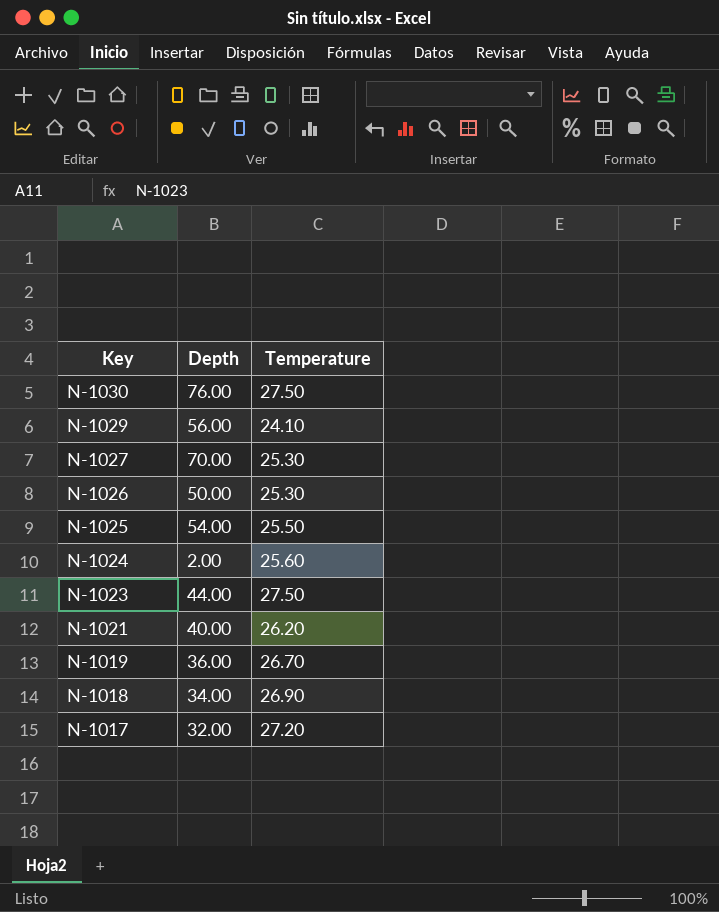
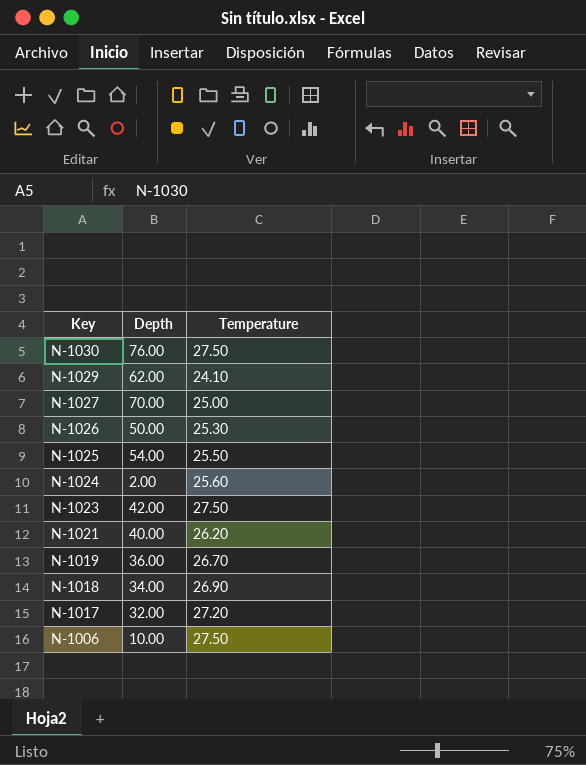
N-1029 | Depth: 56.00 -> 62.00
N-1027 | Temperature: 25.30 -> 25.00
N-1023 | Depth: 44.00 -> 42.00
row N-1006: none -> 10.00 | 27.50

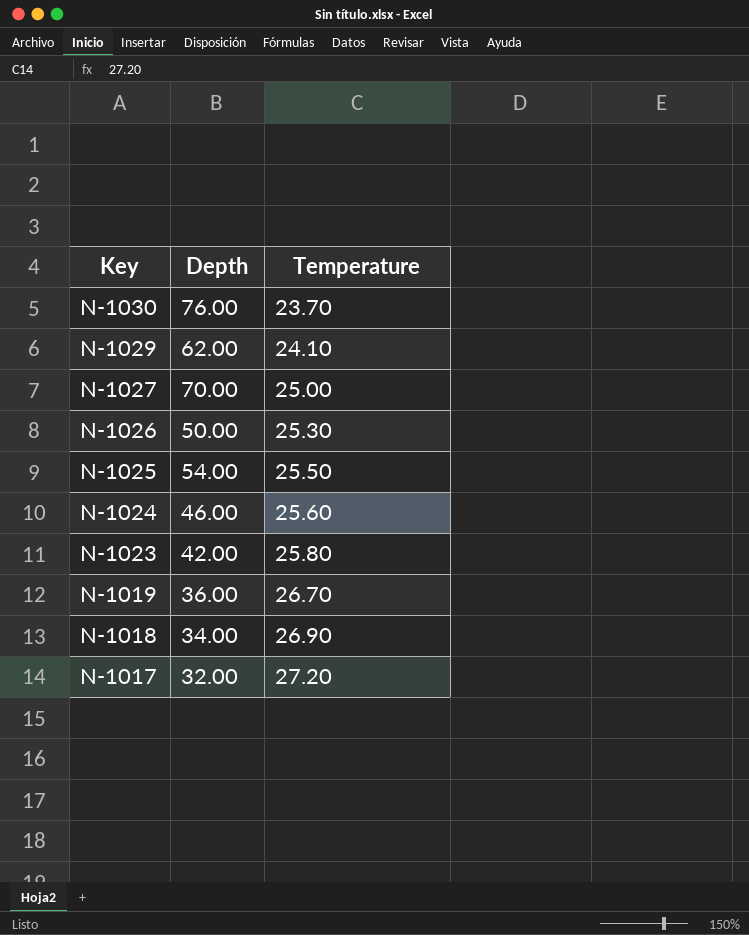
row N-1021: 40.00 | 26.20 -> none
row N-1006: 10.00 | 27.50 -> none
N-1030 | Temperature: 27.50 -> 23.70
N-1024 | Depth: 2.00 -> 46.00
N-1023 | Temperature: 27.50 -> 25.80

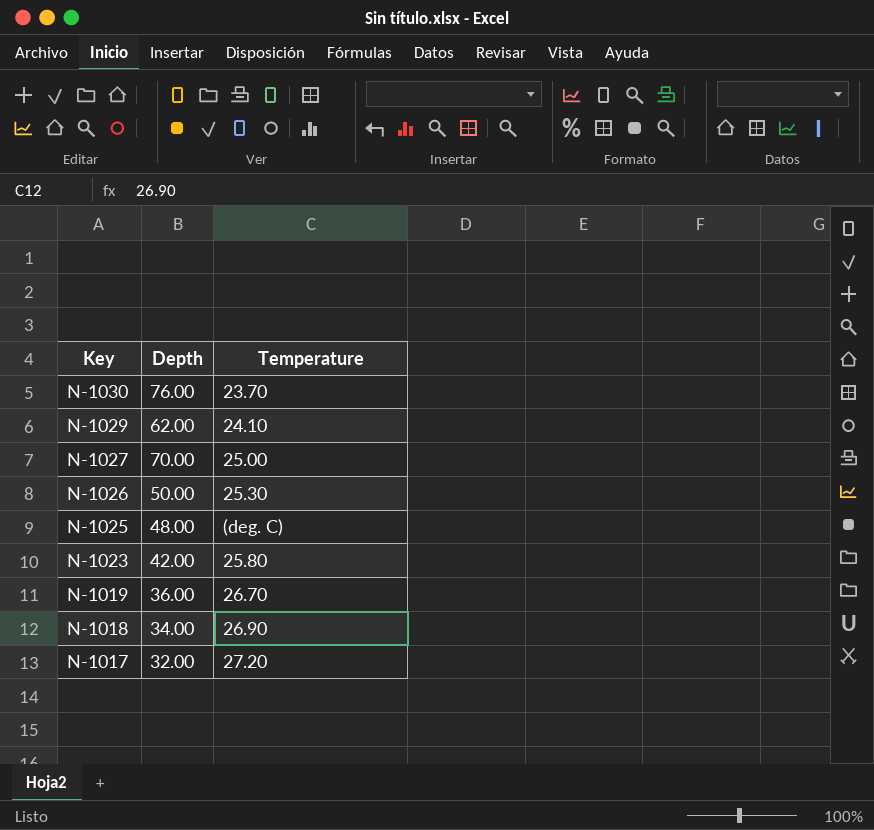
row N-1024: 46.00 | 25.60 -> none
N-1025 | Depth: 54.00 -> 48.00
N-1025 | Temperature: 25.50 -> (deg. C)

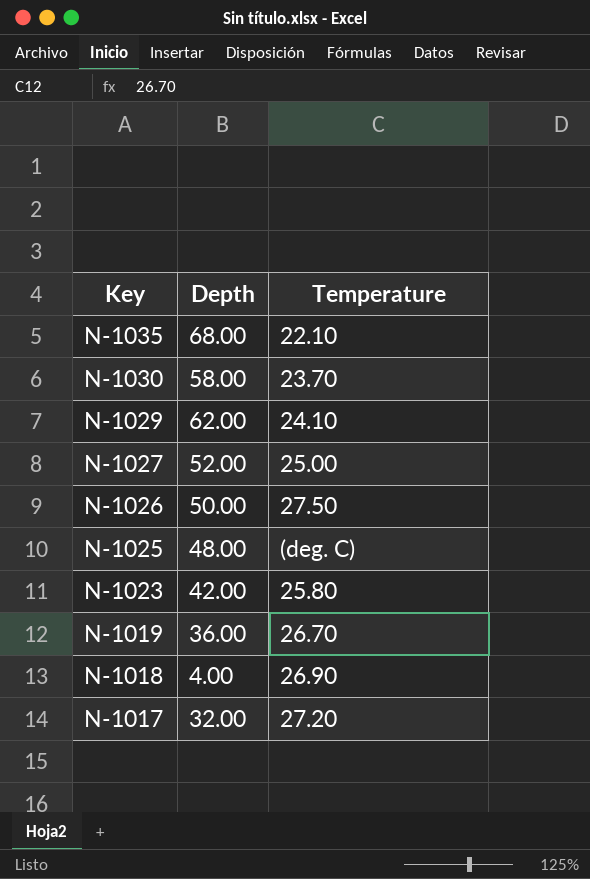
row N-1035: none -> 68.00 | 22.10
N-1030 | Depth: 76.00 -> 58.00
N-1027 | Depth: 70.00 -> 52.00
N-1026 | Temperature: 25.30 -> 27.50
N-1018 | Depth: 34.00 -> 4.00

